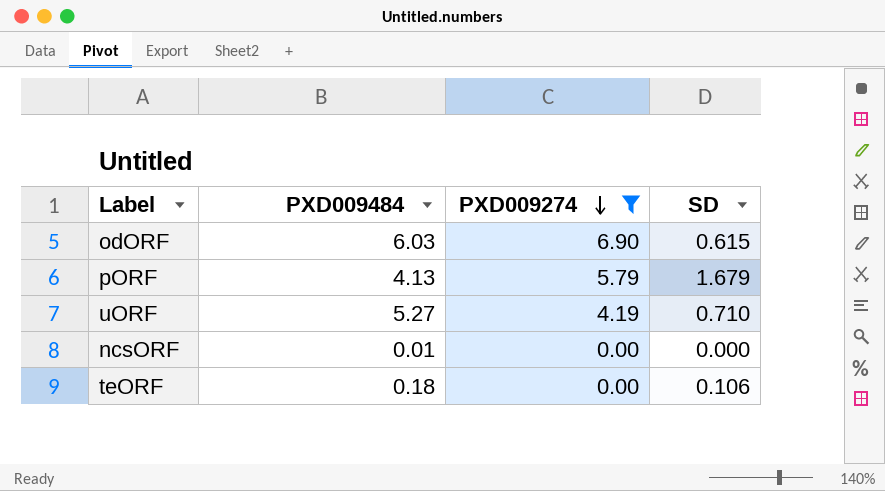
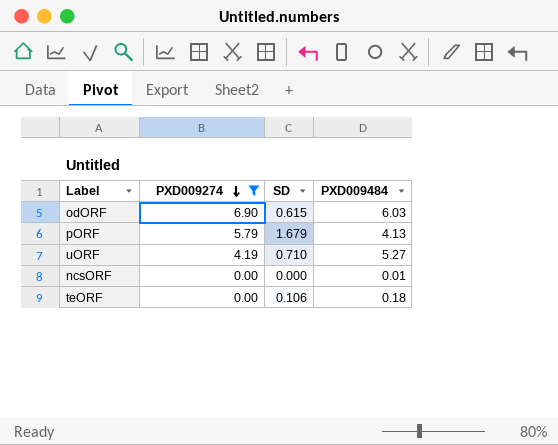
column PXD009484 | position: 2 -> 4

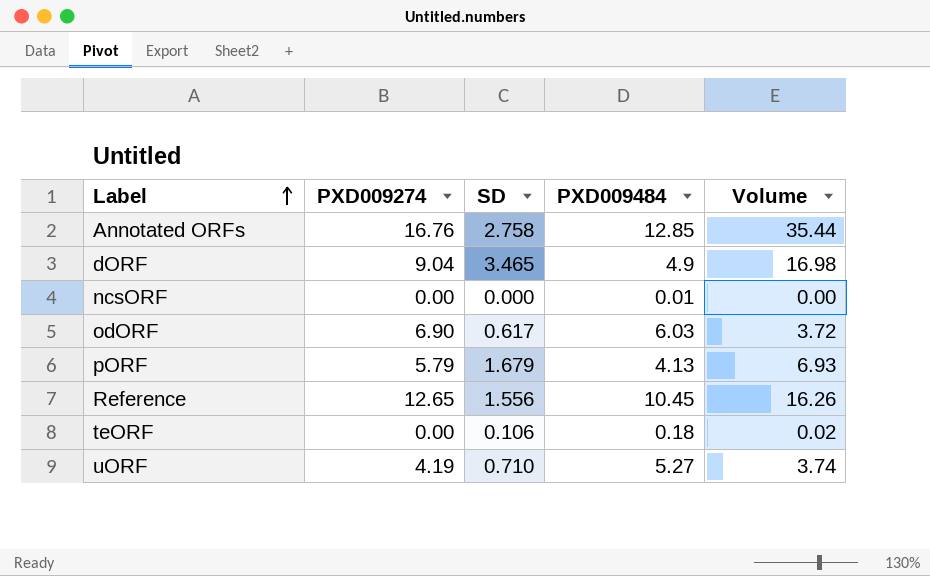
filter: PXD009274 <= 6.90 -> none
row order: PXD009274 descending -> Label ascending
column Volume | formula: none -> [SD] * [PXD009484]
odORF | SD: 0.615 -> 0.617

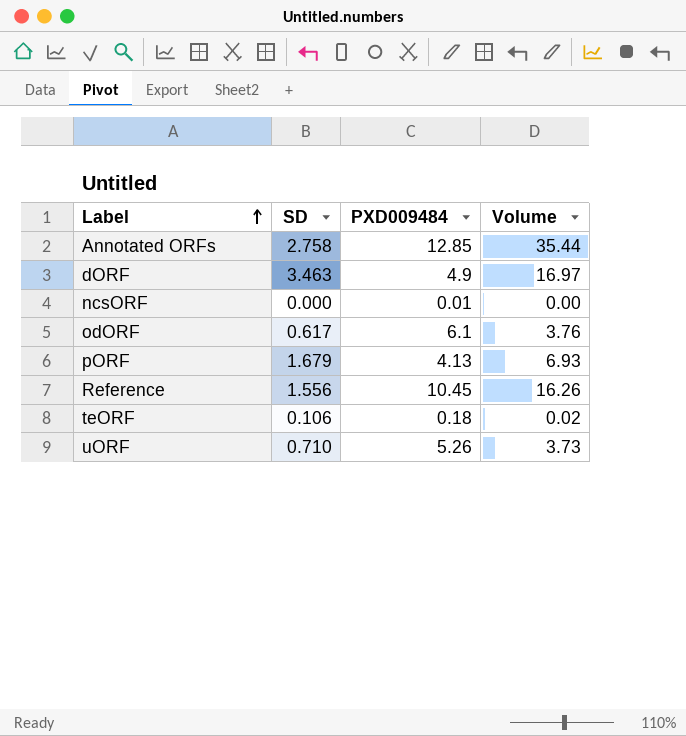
column PXD009274 | position: 2 -> none
dORF | SD: 3.465 -> 3.463
dORF | Volume: 16.98 -> 16.97
odORF | PXD009484: 6.03 -> 6.1
odORF | Volume: 3.72 -> 3.76
uORF | PXD009484: 5.27 -> 5.26
uORF | Volume: 3.74 -> 3.73

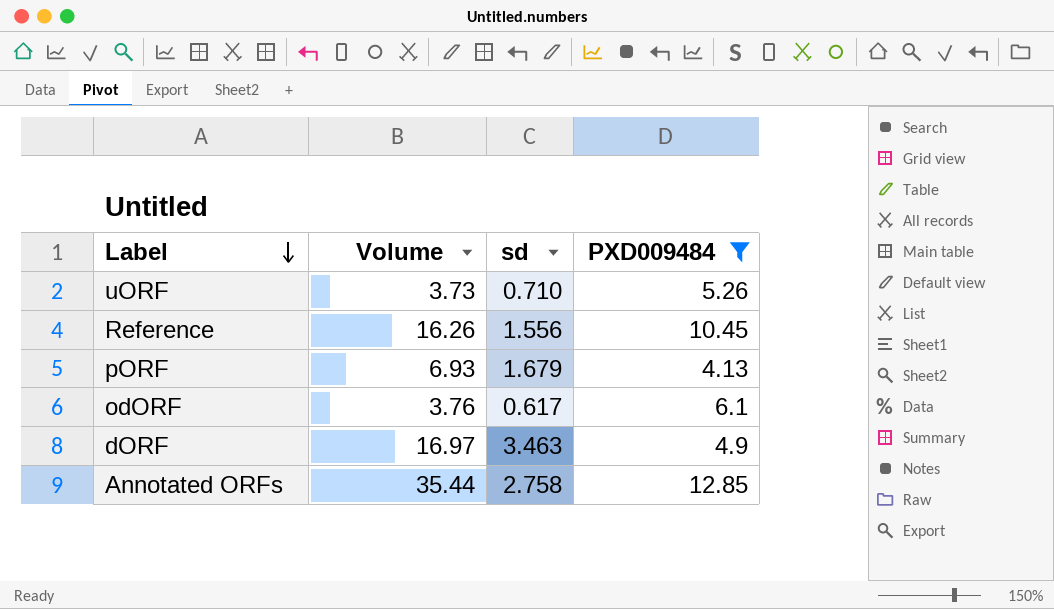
filter: none -> PXD009484 >= 4.13
row order: Label ascending -> Label descending
column Volume | position: 4 -> 2
column name: SD -> sd

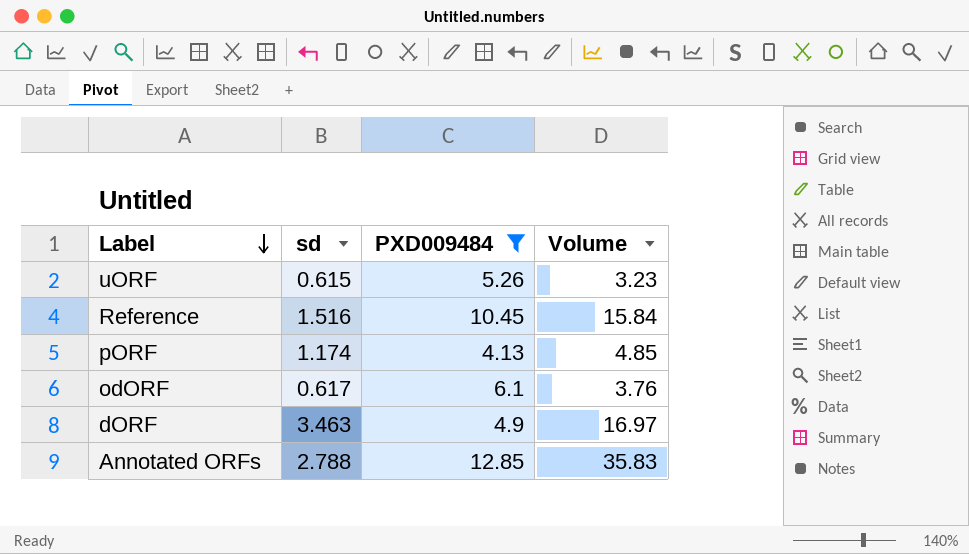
column Volume | position: 2 -> 4
uORF | sd: 0.710 -> 0.615
uORF | Volume: 3.73 -> 3.23
Reference | sd: 1.556 -> 1.516
Reference | Volume: 16.26 -> 15.84
pORF | sd: 1.679 -> 1.174
pORF | Volume: 6.93 -> 4.85
Annotated ORFs | sd: 2.758 -> 2.788
Annotated ORFs | Volume: 35.44 -> 35.83

